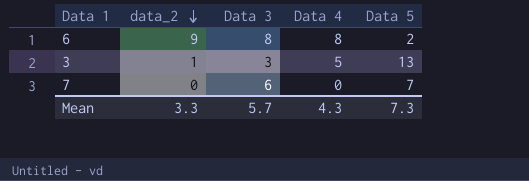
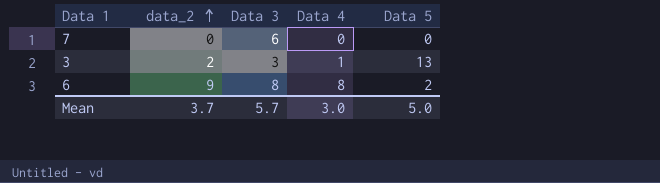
row order: data_2 descending -> data_2 ascending
7 | Data 5: 7 -> 0
3 | data_2: 1 -> 2
3 | Data 4: 5 -> 1
Mean | data_2: 3.3 -> 3.7
Mean | Data 4: 4.3 -> 3.0
Mean | Data 5: 7.3 -> 5.0

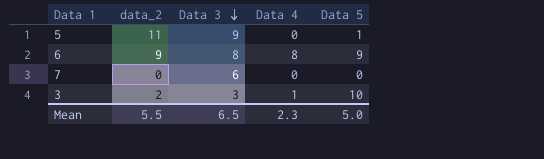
row order: data_2 ascending -> Data 3 descending
row 5: none -> 11 | 9 | 0 | 1
6 | Data 5: 2 -> 9
3 | Data 5: 13 -> 10
Mean | data_2: 3.7 -> 5.5
Mean | Data 3: 5.7 -> 6.5
Mean | Data 4: 3.0 -> 2.3

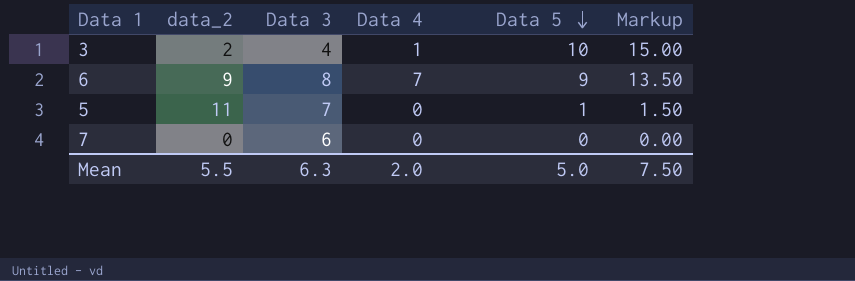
row order: Data 3 descending -> Data 5 descending
column Markup | formula: none -> [Data 5] * 1.5
3 | Data 3: 3 -> 4
6 | Data 4: 8 -> 7
5 | Data 3: 9 -> 7
Mean | Data 3: 6.5 -> 6.3
Mean | Data 4: 2.3 -> 2.0

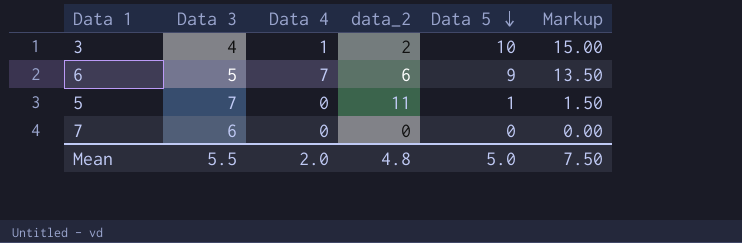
column data_2 | position: 2 -> 4
6 | Data 3: 8 -> 5
6 | data_2: 9 -> 6
Mean | Data 3: 6.3 -> 5.5
Mean | data_2: 5.5 -> 4.8

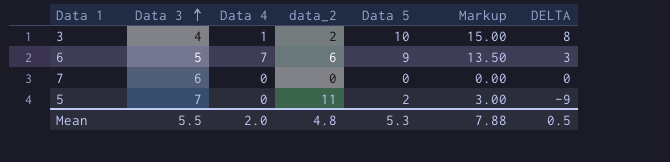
row order: Data 5 descending -> Data 3 ascending
column DELTA | formula: none -> [Data 5] - [data_2]
5 | Data 5: 1 -> 2
5 | Markup: 1.50 -> 3.00
Mean | Data 5: 5.0 -> 5.3
Mean | Markup: 7.50 -> 7.88

